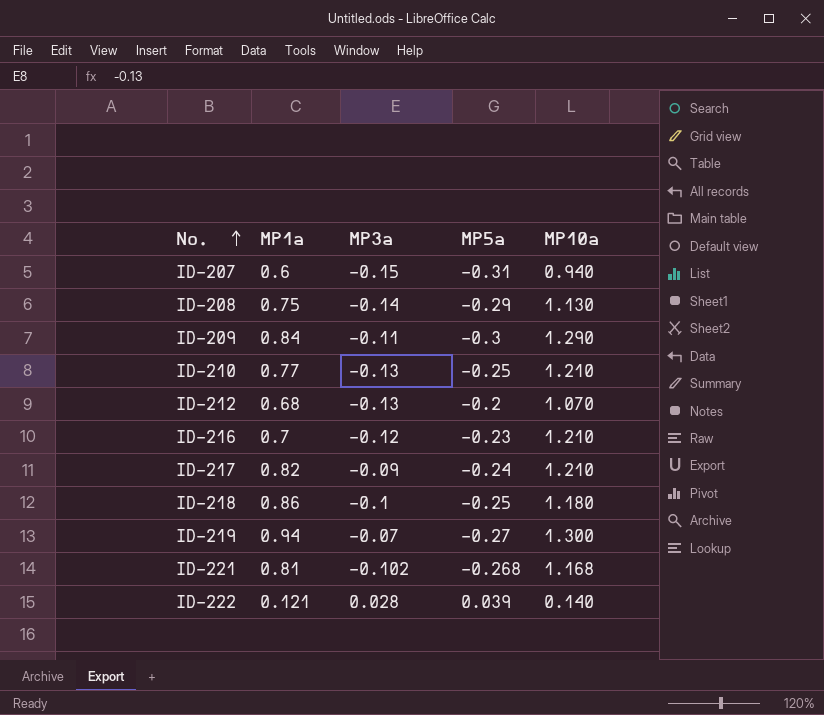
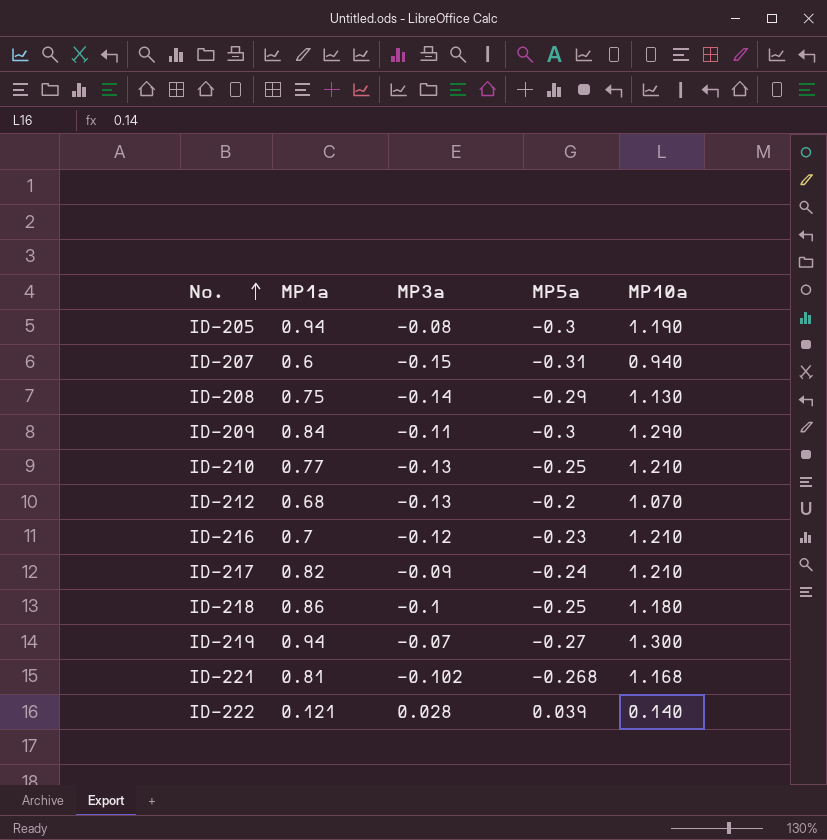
row ID-205: none -> 0.94 | -0.08 | -0.3 | 1.190

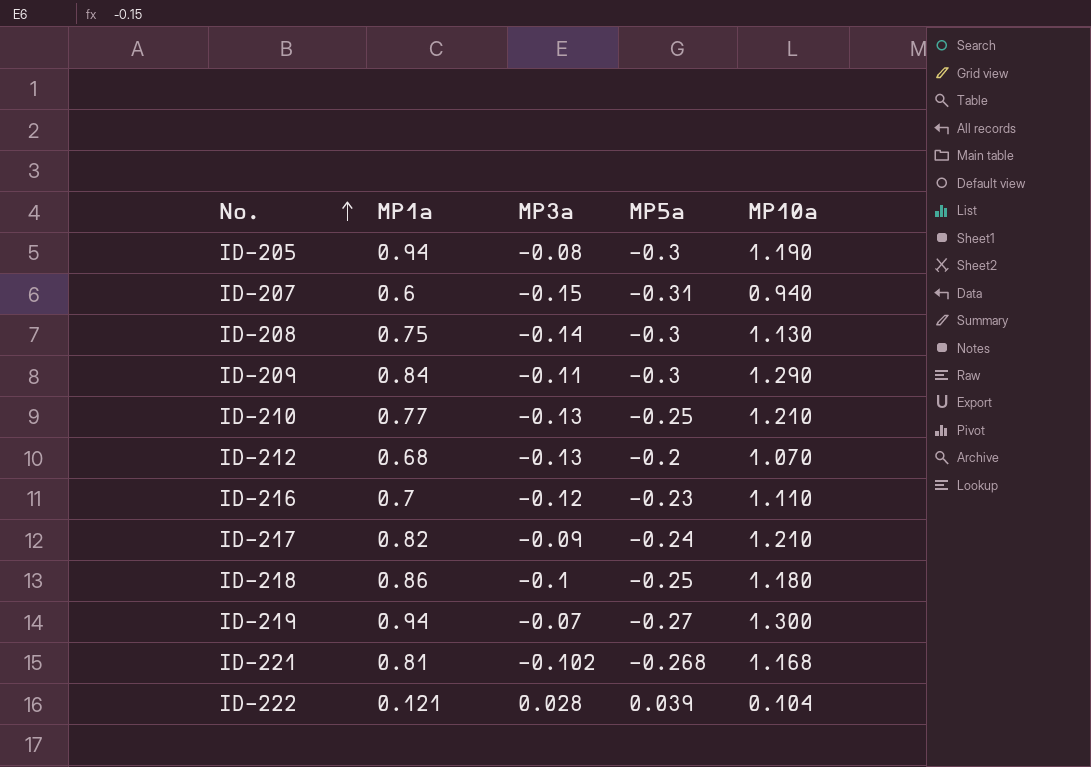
ID-208 | MP5a: -0.29 -> -0.3
ID-216 | MP10a: 1.210 -> 1.110
ID-222 | MP10a: 0.140 -> 0.104

